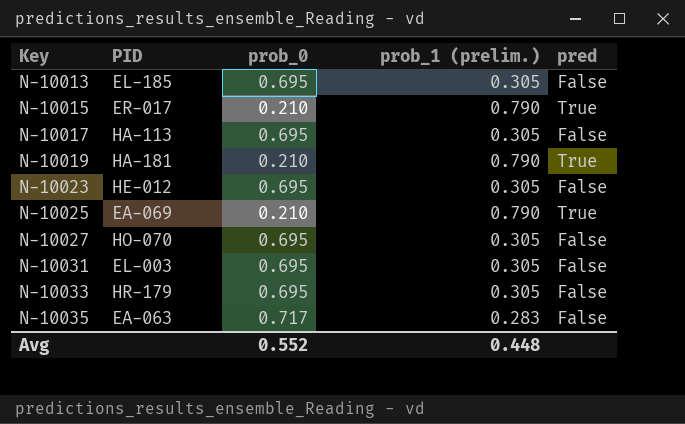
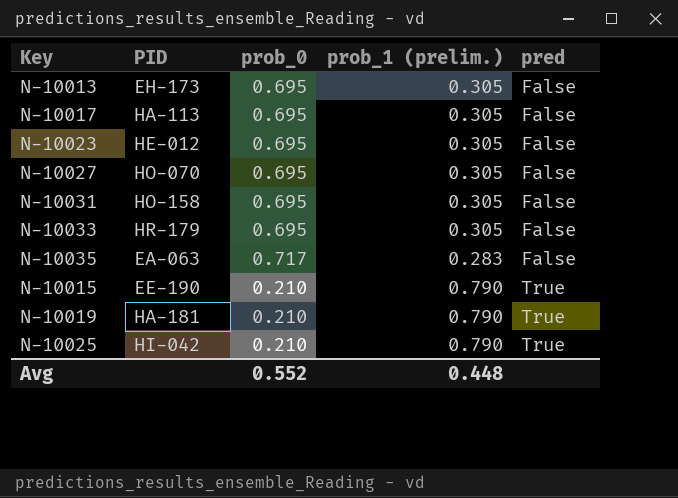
row order: Key ascending -> pred ascending
N-10013 | PID: EL-185 -> EH-173
N-10031 | PID: EL-003 -> HO-158
N-10015 | PID: ER-017 -> EE-190
N-10025 | PID: EA-069 -> HI-042

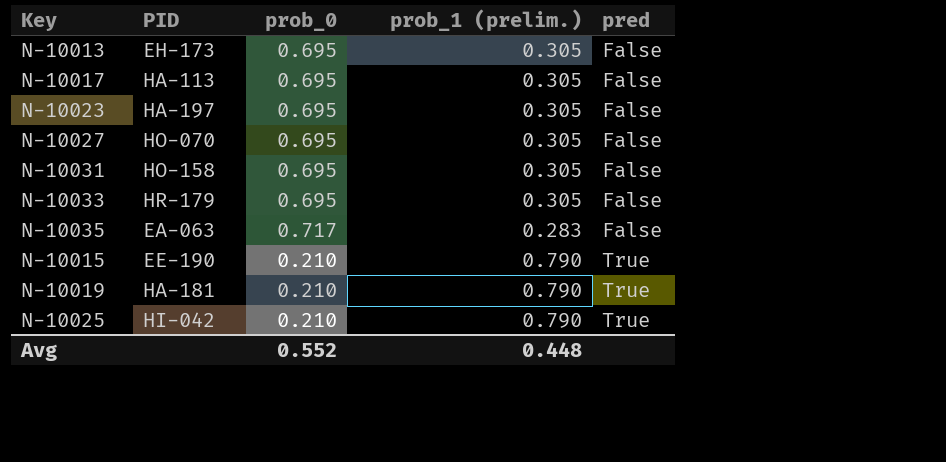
N-10023 | PID: HE-012 -> HA-197

